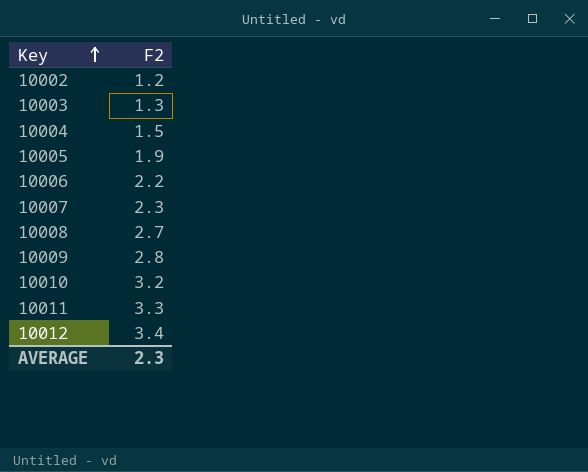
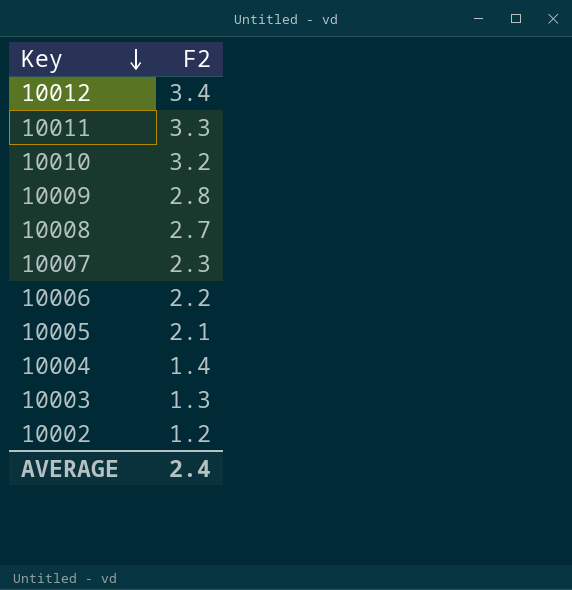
row order: Key ascending -> Key descending
10005 | F2: 1.9 -> 2.1
10004 | F2: 1.5 -> 1.4
AVERAGE | F2: 2.3 -> 2.4

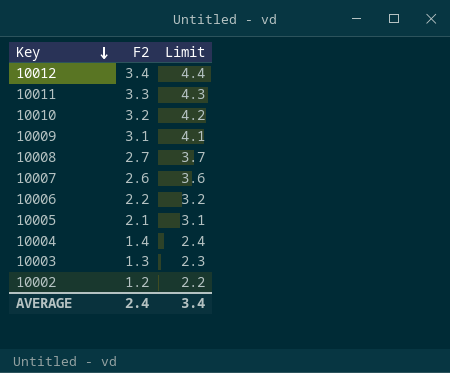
column Limit | formula: none -> [F2] + 1
10009 | F2: 2.8 -> 3.1
10007 | F2: 2.3 -> 2.6

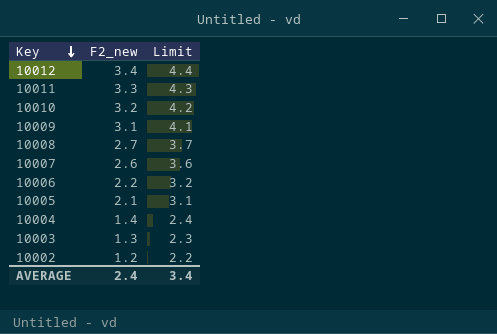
column name: F2 -> F2_new

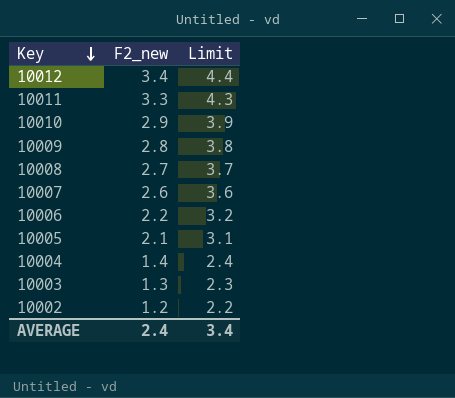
10010 | F2_new: 3.2 -> 2.9
10010 | Limit: 4.2 -> 3.9
10009 | F2_new: 3.1 -> 2.8
10009 | Limit: 4.1 -> 3.8

